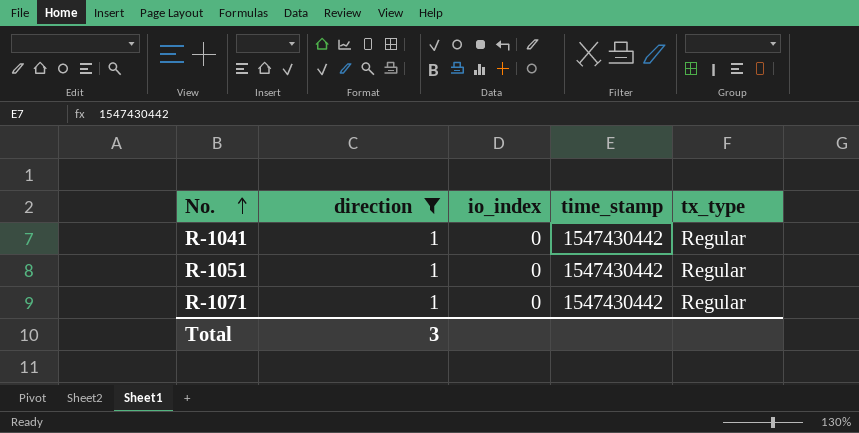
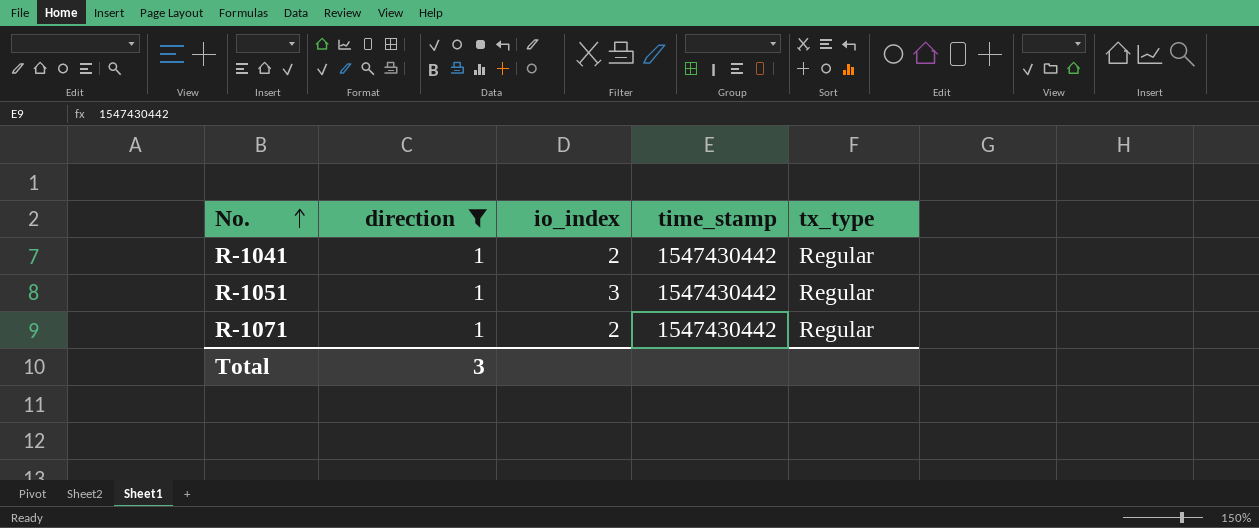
R-1041 | io_index: 0 -> 2
R-1051 | io_index: 0 -> 3
R-1071 | io_index: 0 -> 2

